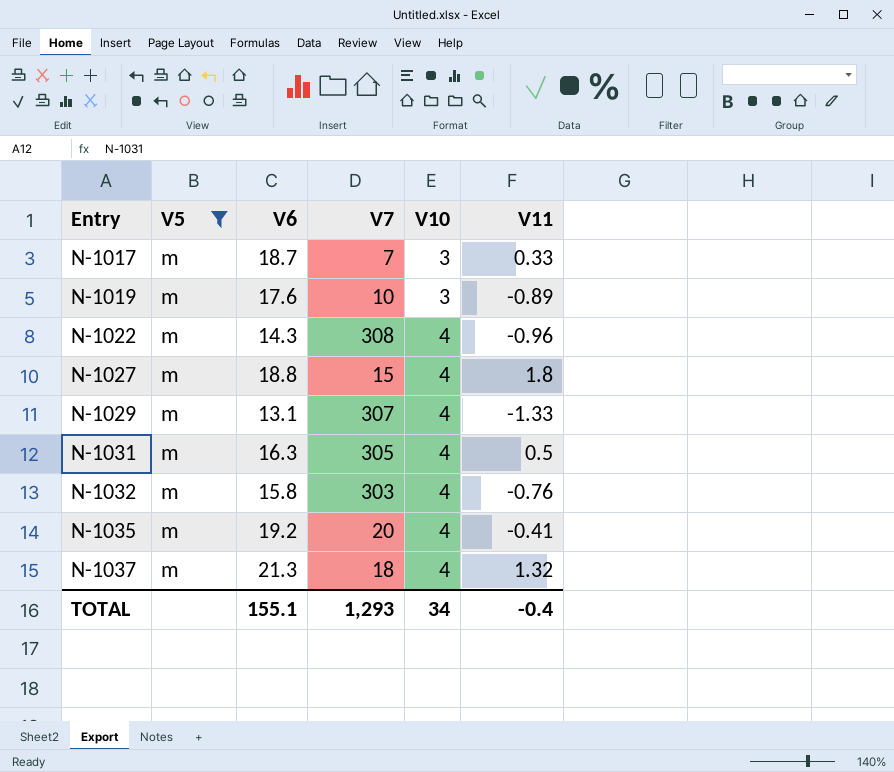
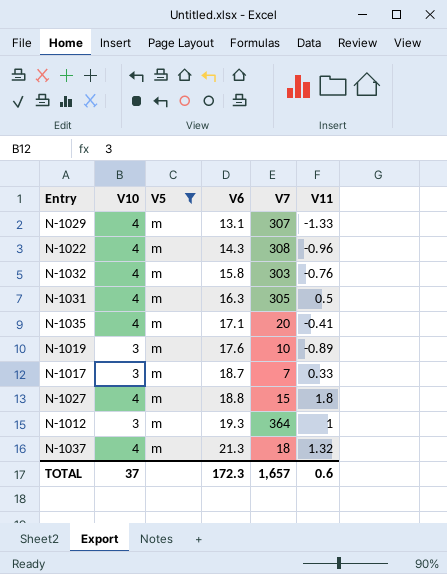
row order: Entry ascending -> V6 ascending
column V10 | position: 5 -> 2
N-1035 | V6: 19.2 -> 17.1
row N-1012: none -> 3 | m | 19.3 | 364 | 1
TOTAL | V10: 34 -> 37
TOTAL | V6: 155.1 -> 172.3
TOTAL | V7: 1,293 -> 1,657
TOTAL | V11: -0.4 -> 0.6

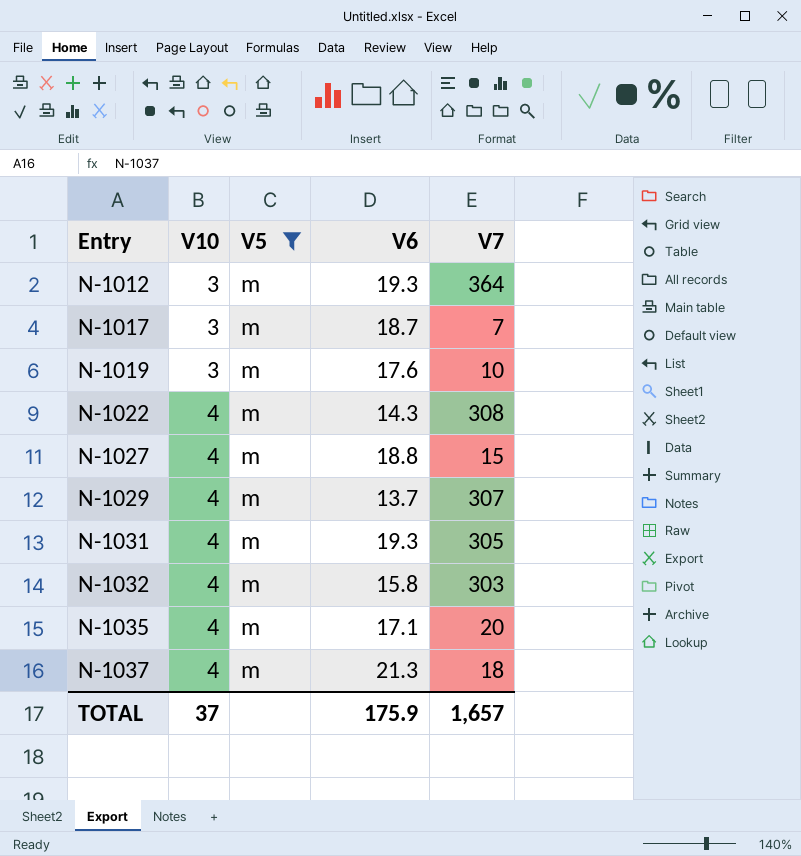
row order: V6 ascending -> Entry ascending
column V11 | position: 6 -> none
N-1029 | V6: 13.1 -> 13.7
N-1031 | V6: 16.3 -> 19.3
TOTAL | V6: 172.3 -> 175.9

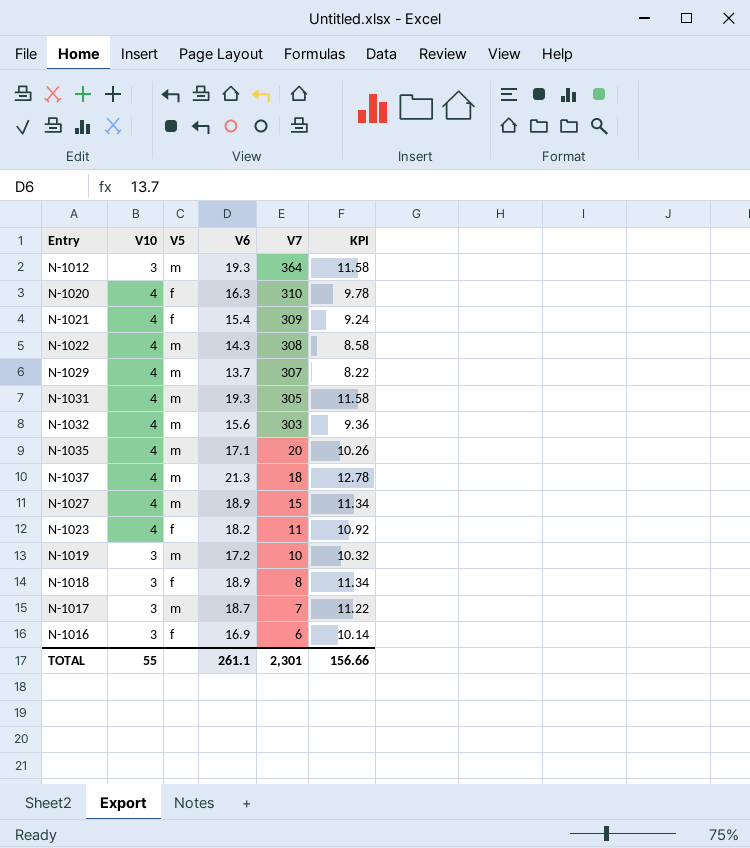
filter: V5 = m -> none
row order: Entry ascending -> V7 descending
column KPI | formula: none -> [V6] * 0.6
N-1032 | V6: 15.8 -> 15.6
N-1027 | V6: 18.8 -> 18.9
N-1019 | V6: 17.6 -> 17.2
TOTAL | V10: 37 -> 55
TOTAL | V6: 175.9 -> 261.1
TOTAL | V7: 1,657 -> 2,301

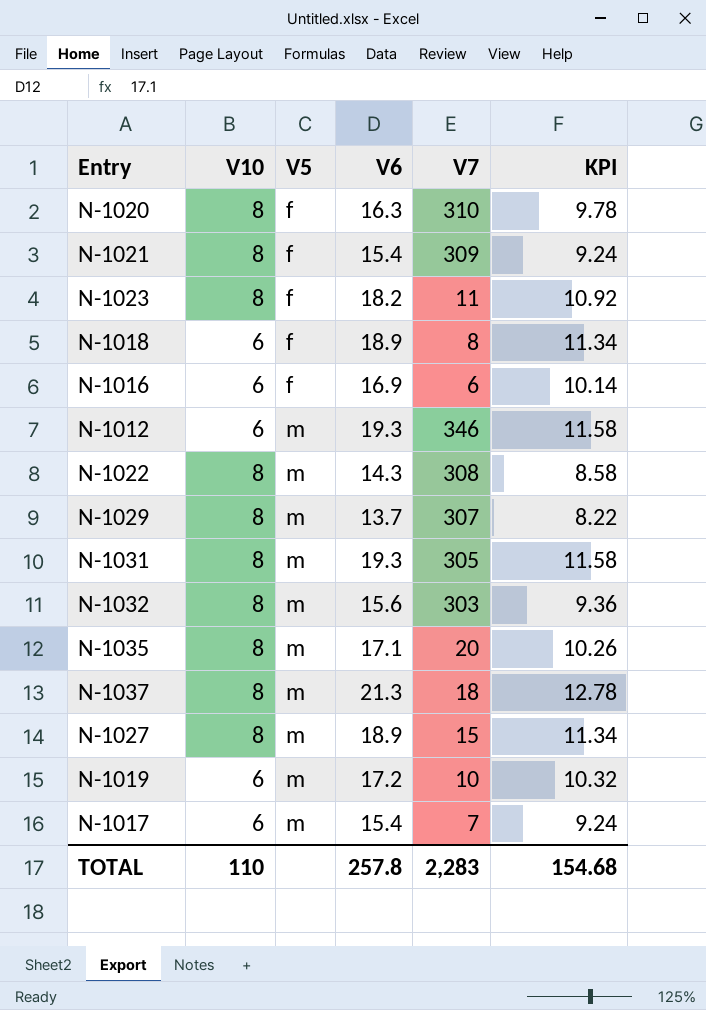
row order: V7 descending -> V5 ascending
N-1020 | V10: 4 -> 8
N-1021 | V10: 4 -> 8
N-1023 | V10: 4 -> 8
N-1018 | V10: 3 -> 6
N-1016 | V10: 3 -> 6
N-1012 | V10: 3 -> 6
N-1012 | V7: 364 -> 346
N-1022 | V10: 4 -> 8
N-1029 | V10: 4 -> 8
N-1031 | V10: 4 -> 8
N-1032 | V10: 4 -> 8
N-1035 | V10: 4 -> 8
N-1037 | V10: 4 -> 8
N-1027 | V10: 4 -> 8
N-1019 | V10: 3 -> 6
N-1017 | V10: 3 -> 6
N-1017 | V6: 18.7 -> 15.4
N-1017 | KPI: 11.22 -> 9.24
TOTAL | V10: 55 -> 110
TOTAL | V6: 261.1 -> 257.8
TOTAL | V7: 2,301 -> 2,283
TOTAL | KPI: 156.66 -> 154.68

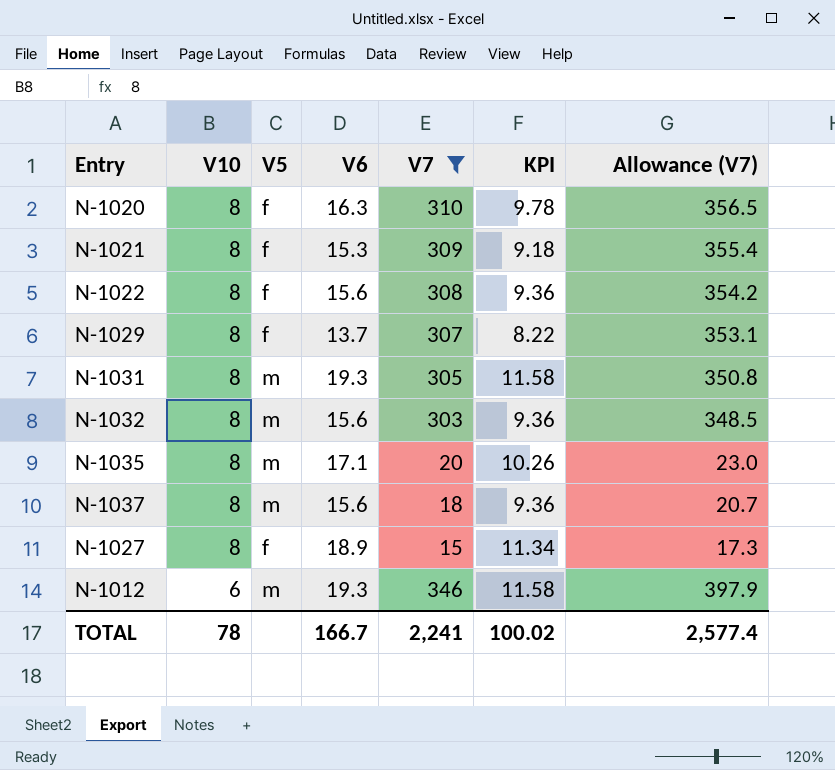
filter: none -> V7 >= 15
row order: V5 ascending -> V10 descending
column Allowance (V7) | formula: none -> [V7] * 1.15
N-1021 | V6: 15.4 -> 15.3
N-1021 | KPI: 9.24 -> 9.18
N-1022 | V5: m -> f
N-1022 | V6: 14.3 -> 15.6
N-1022 | KPI: 8.58 -> 9.36
N-1029 | V5: m -> f
N-1037 | V6: 21.3 -> 15.6
N-1037 | KPI: 12.78 -> 9.36
N-1027 | V5: m -> f
TOTAL | V10: 110 -> 78
TOTAL | V6: 257.8 -> 166.7
TOTAL | V7: 2,283 -> 2,241
TOTAL | KPI: 154.68 -> 100.02

